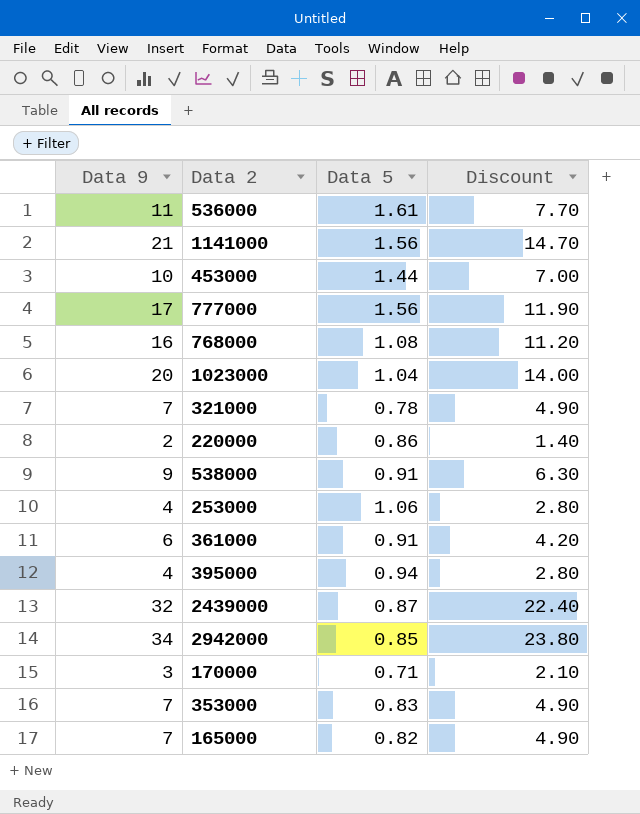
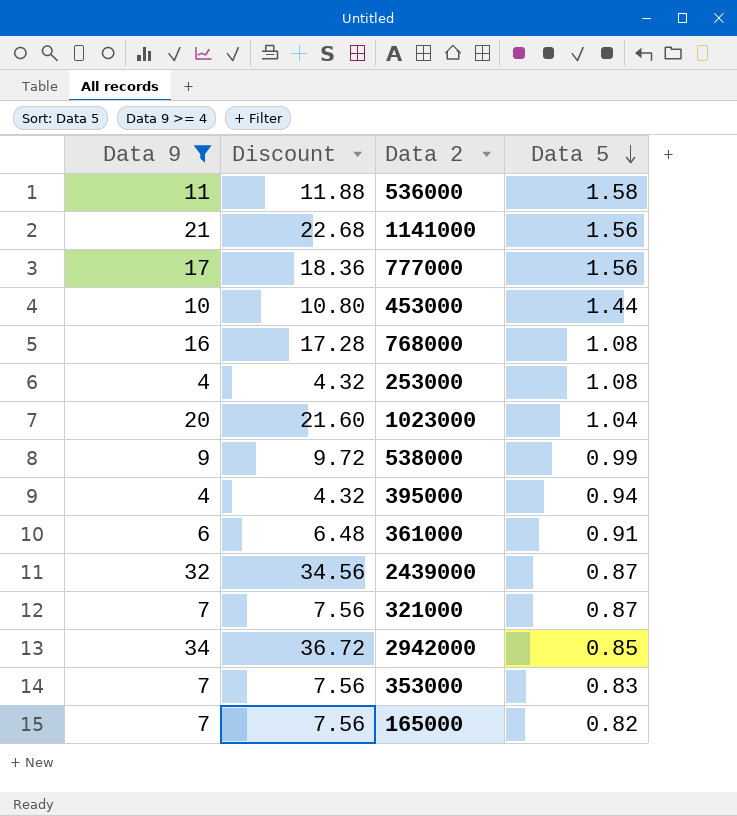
filter: none -> Data 9 >= 4
row order: none -> Data 5 descending
column Discount | formula: [Data 9] * 0.7 -> [Data 9] * 1.08
column Discount | position: 4 -> 2
536000 | Data 5: 1.61 -> 1.58
253000 | Data 5: 1.06 -> 1.08
538000 | Data 5: 0.91 -> 0.99
321000 | Data 5: 0.78 -> 0.87

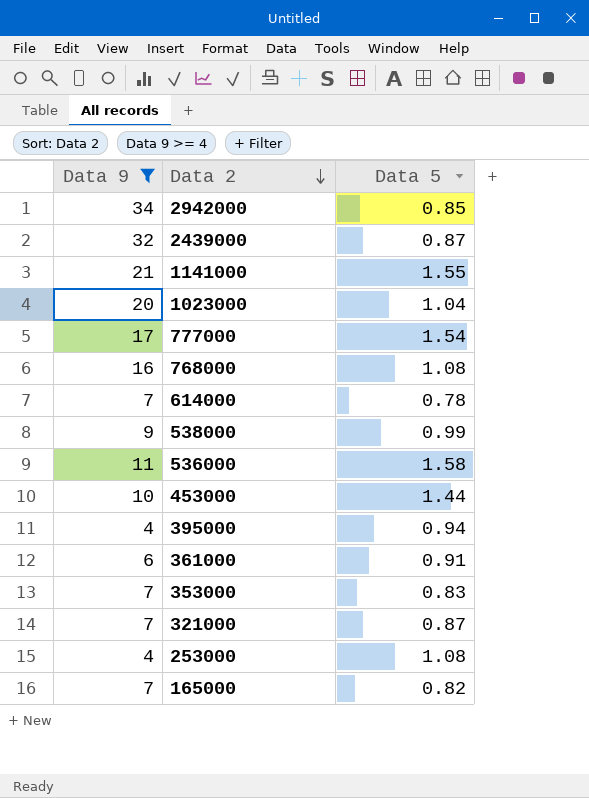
row order: Data 5 descending -> Data 2 descending
column Discount | formula: [Data 9] * 1.08 -> none
1141000 | Data 5: 1.56 -> 1.55
777000 | Data 5: 1.56 -> 1.54
row 614000: none -> 7 | 0.78

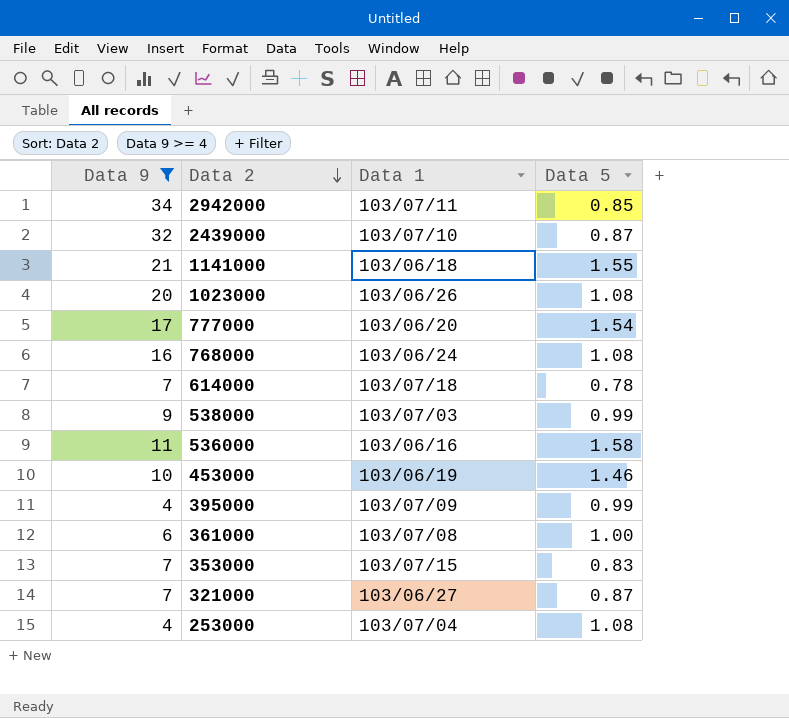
column Data 1 | position: none -> 3
row 165000: 7 | 0.82 -> none
1023000 | Data 5: 1.04 -> 1.08
453000 | Data 5: 1.44 -> 1.46
395000 | Data 5: 0.94 -> 0.99
361000 | Data 5: 0.91 -> 1.00

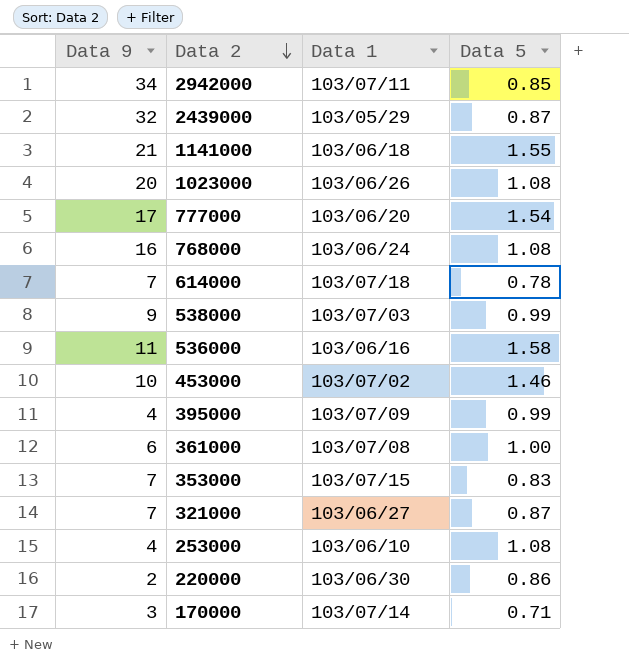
filter: Data 9 >= 4 -> none
2439000 | Data 1: 103/07/10 -> 103/05/29
453000 | Data 1: 103/06/19 -> 103/07/02
253000 | Data 1: 103/07/04 -> 103/06/10

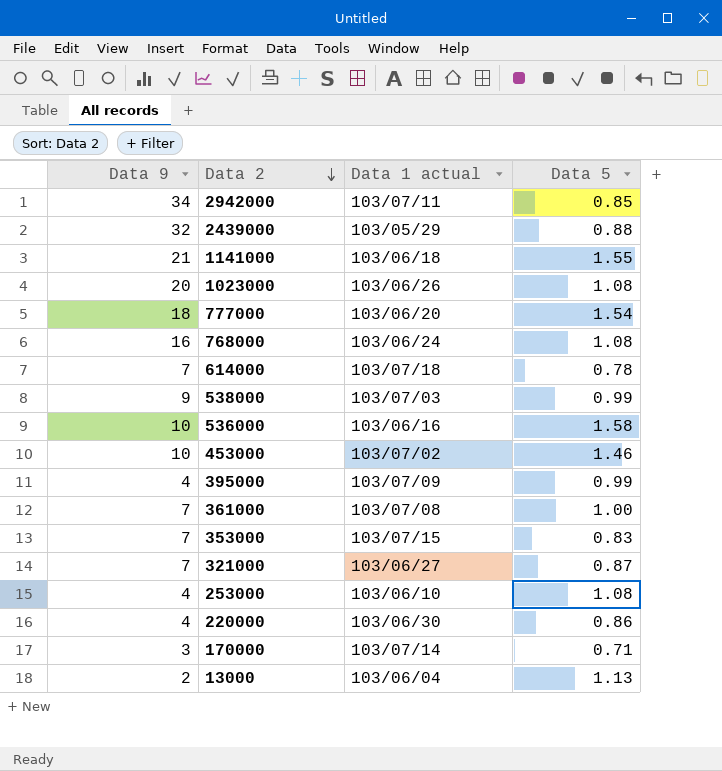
column name: Data 1 -> Data 1 actual
2439000 | Data 5: 0.87 -> 0.88
777000 | Data 9: 17 -> 18
536000 | Data 9: 11 -> 10
361000 | Data 9: 6 -> 7
220000 | Data 9: 2 -> 4
row 13000: none -> 2 | 103/06/04 | 1.13

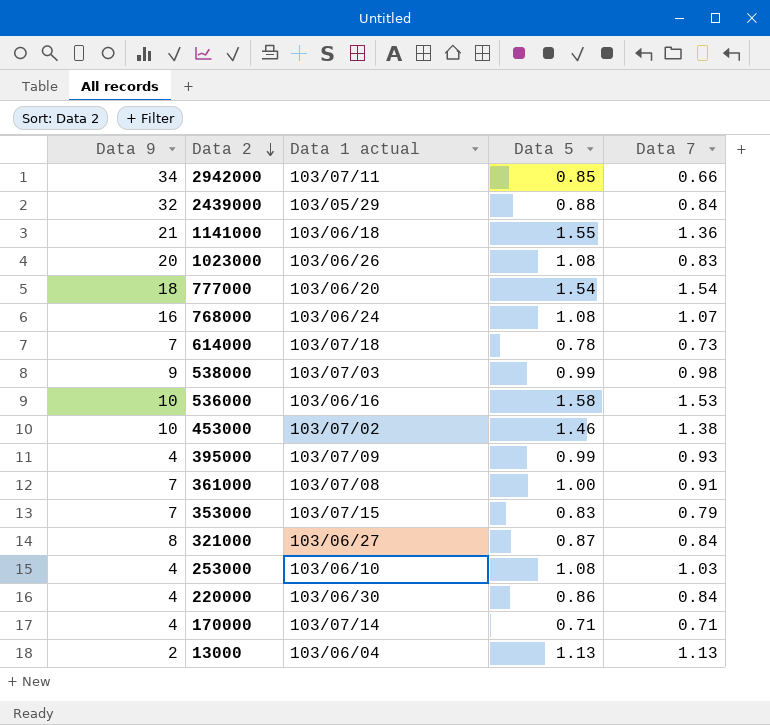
column Data 7 | position: none -> 5
321000 | Data 9: 7 -> 8
170000 | Data 9: 3 -> 4

